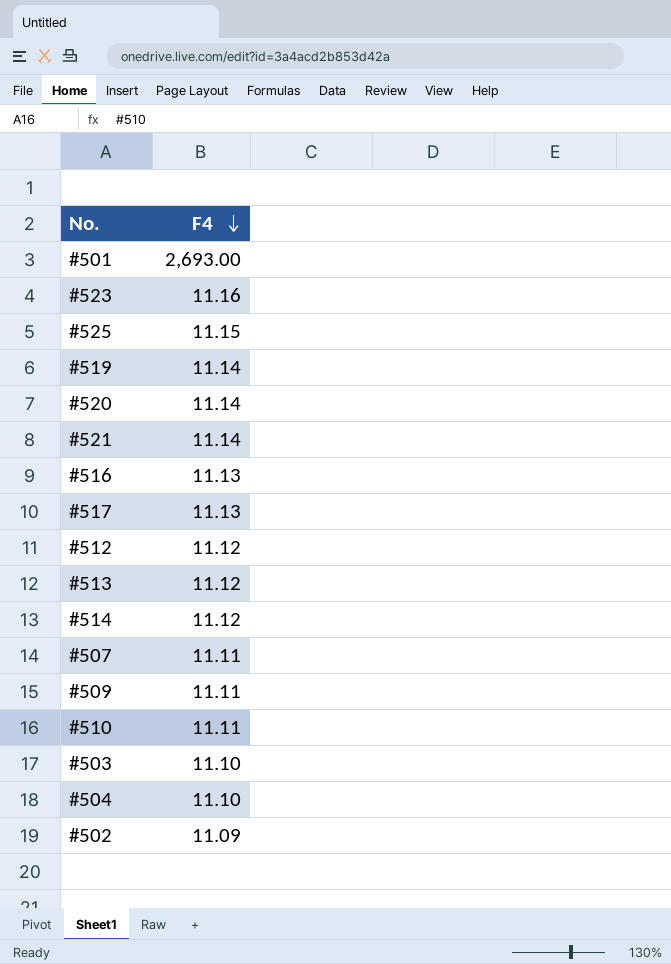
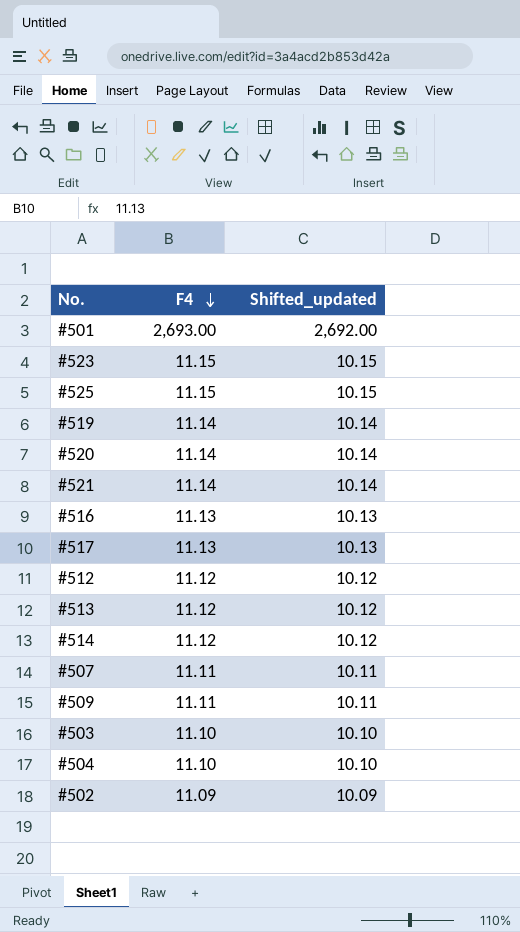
column Shifted_updated | formula: none -> [F4] - 1
row #510: 11.11 -> none
#523 | F4: 11.16 -> 11.15

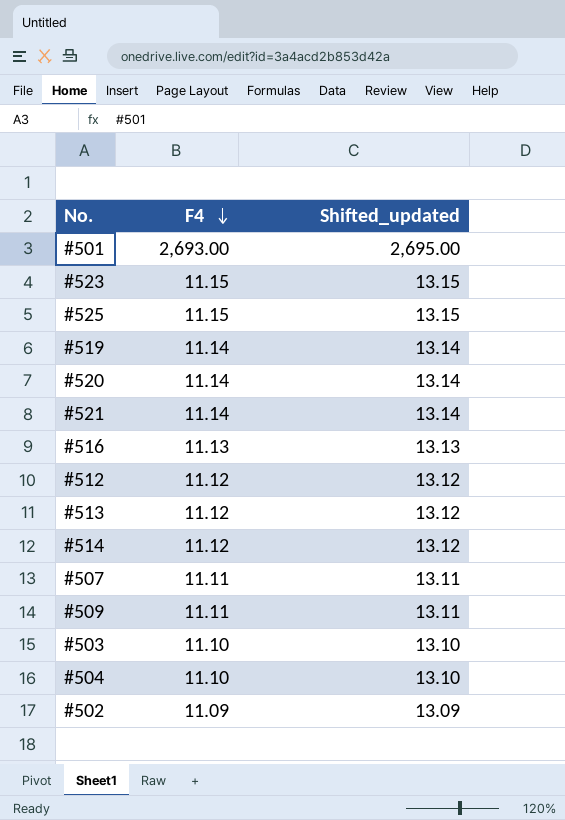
column Shifted_updated | formula: [F4] - 1 -> [F4] + 2
row #517: 11.13 | 10.13 -> none

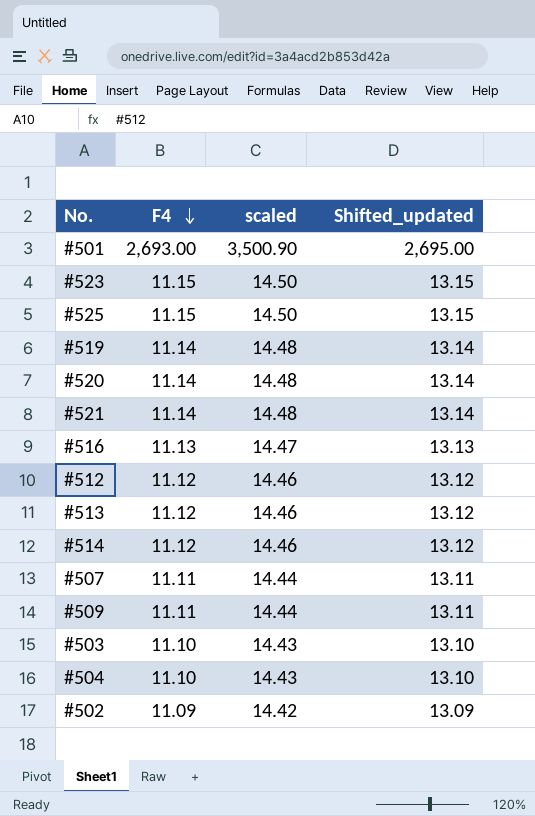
column scaled | formula: none -> [F4] * 1.3

